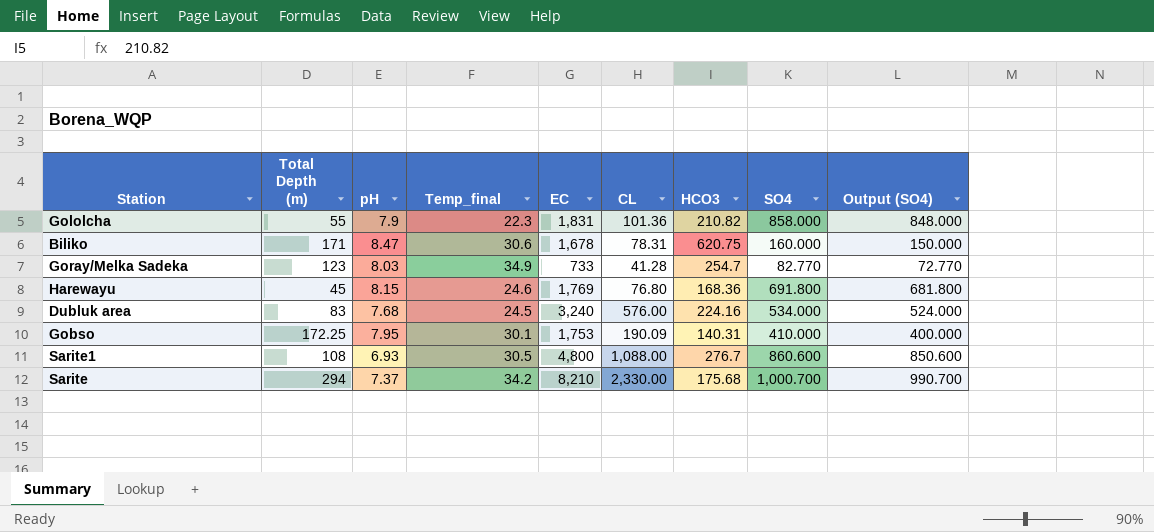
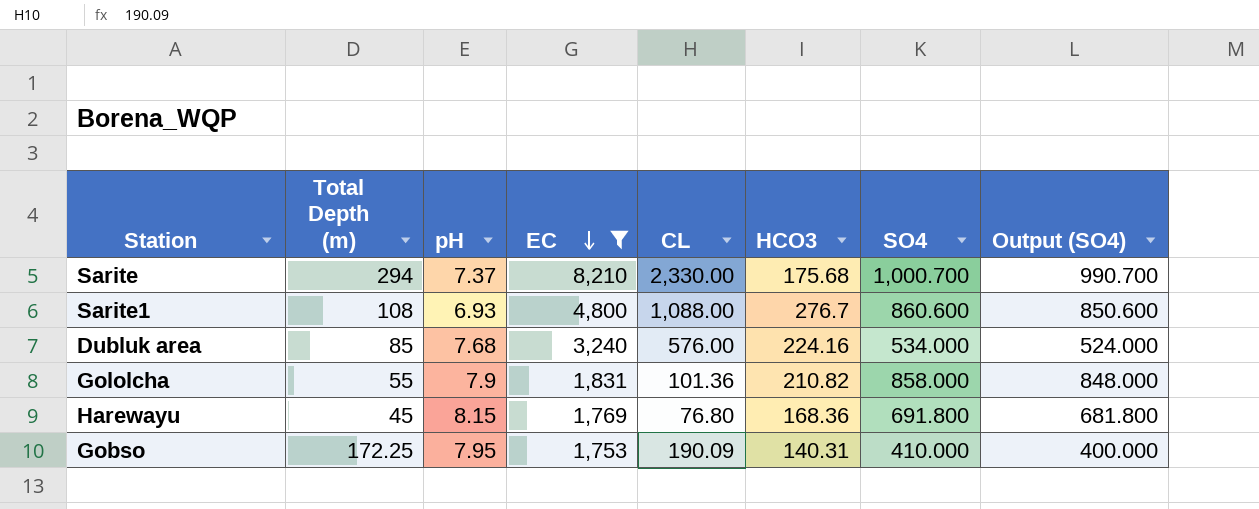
filter: none -> EC >= 1,753
row order: none -> EC descending
column Temp_final | position: 4 -> none
Dubluk area | Total Depth (m): 83 -> 85

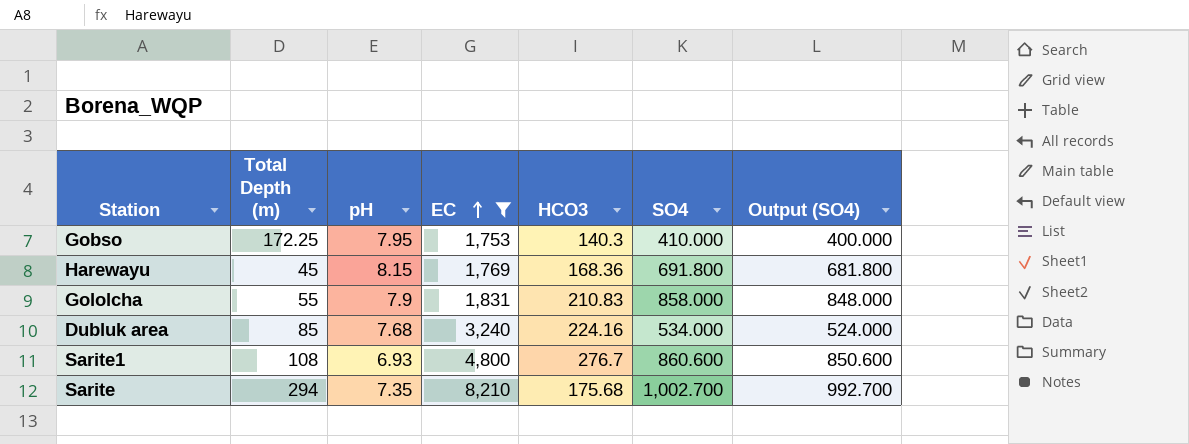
row order: EC descending -> EC ascending
column CL | position: 5 -> none
Gobso | HCO3: 140.31 -> 140.3
Gololcha | HCO3: 210.82 -> 210.83
Sarite | pH: 7.37 -> 7.35
Sarite | SO4: 1,000.700 -> 1,002.700
Sarite | Output (SO4): 990.700 -> 992.700

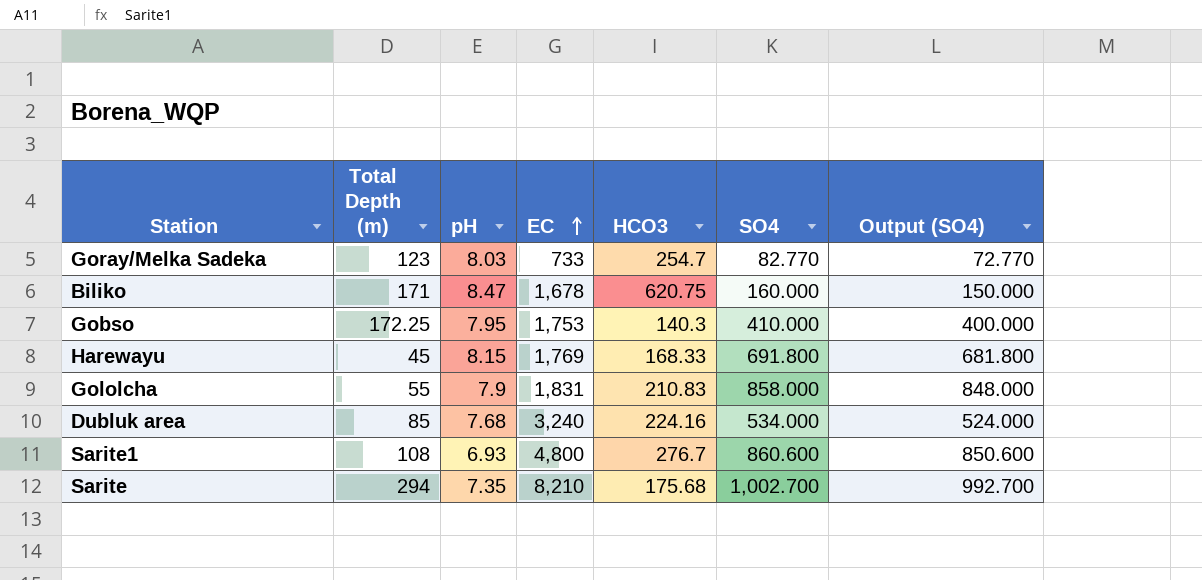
filter: EC >= 1,753 -> none
Harewayu | HCO3: 168.36 -> 168.33

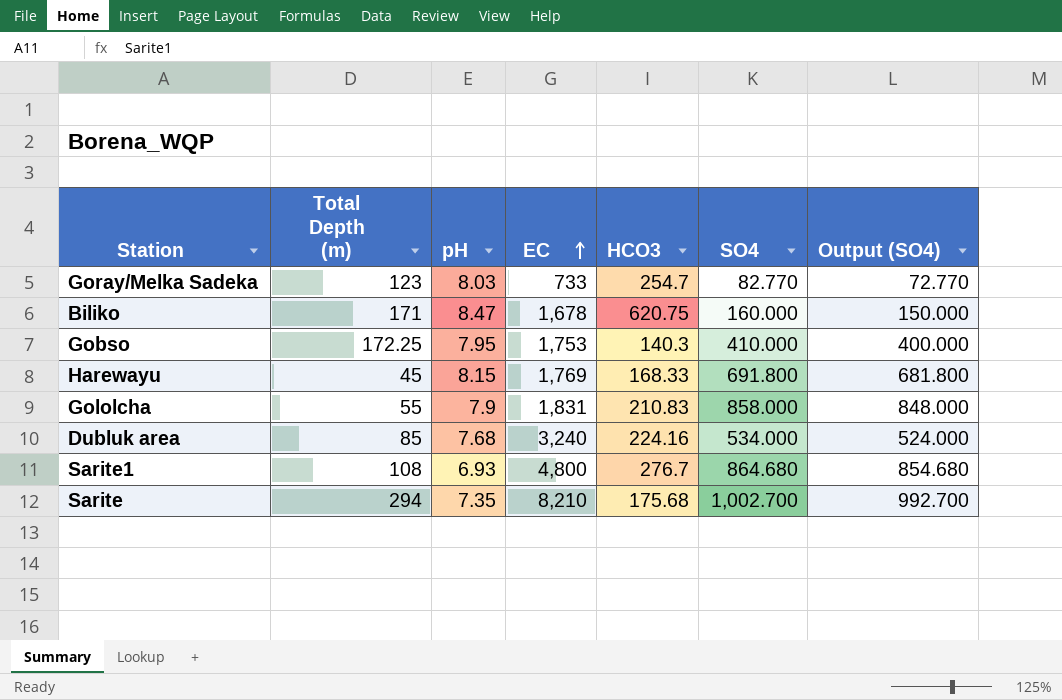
Sarite1 | SO4: 860.600 -> 864.680
Sarite1 | Output (SO4): 850.600 -> 854.680

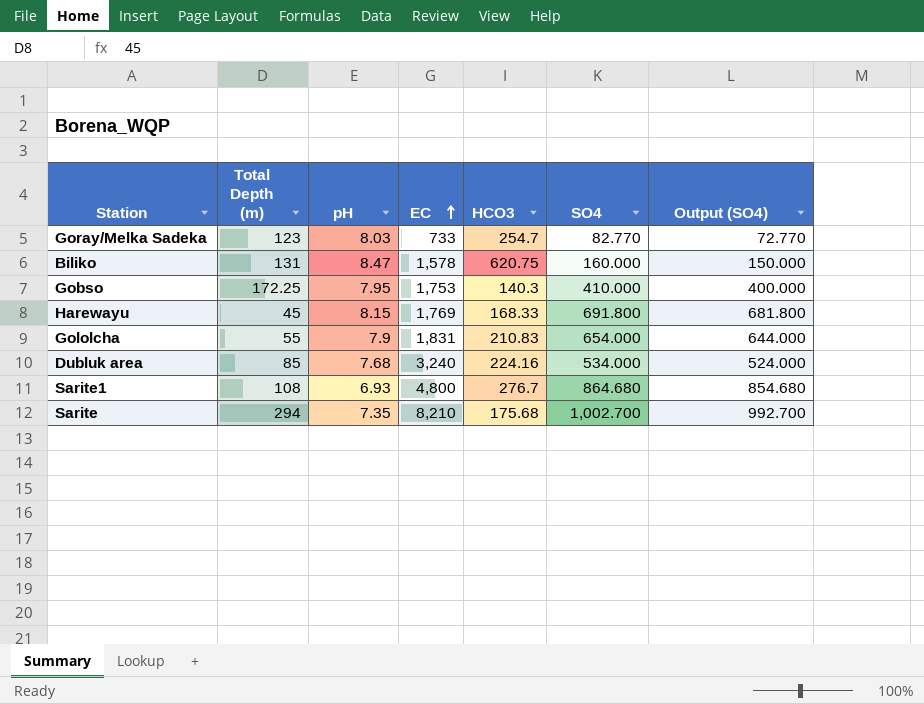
Biliko | Total Depth (m): 171 -> 131
Biliko | EC: 1,678 -> 1,578
Gololcha | SO4: 858.000 -> 654.000
Gololcha | Output (SO4): 848.000 -> 644.000

